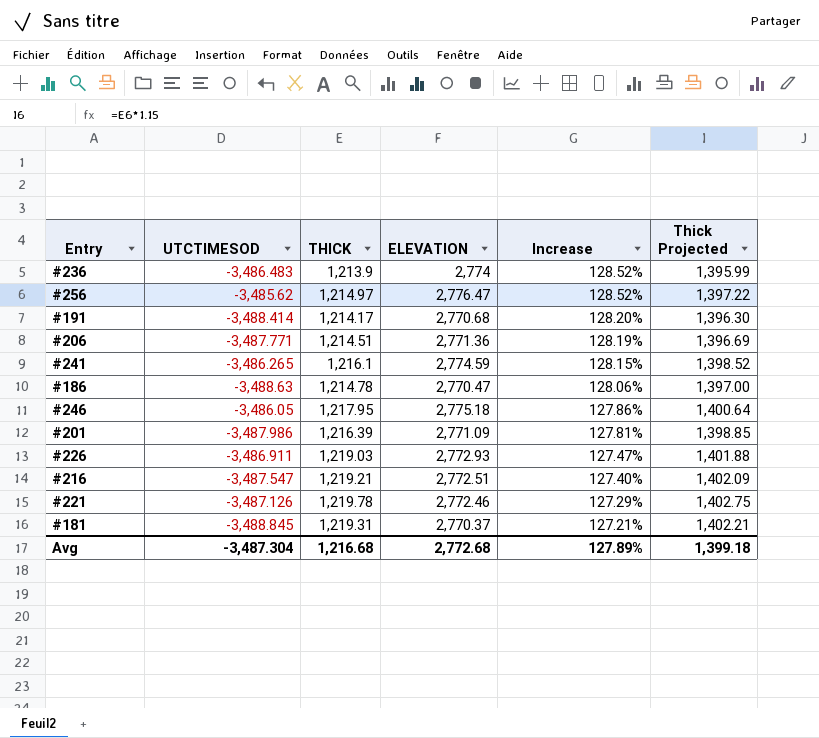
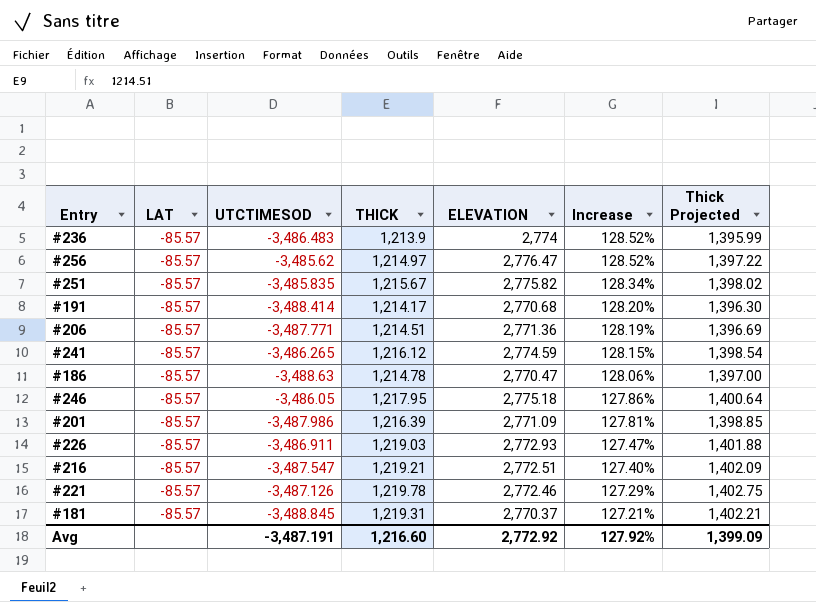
column LAT | position: none -> 2
row #251: none -> -85.57 | -3,485.835 | 1,215.67 | 2,775.82 | 128.34% | 1,398.02
#241 | THICK: 1,216.1 -> 1,216.12
#241 | Thick Projected: 1,398.52 -> 1,398.54
Avg | UTCTIMESOD: -3,487.304 -> -3,487.191
Avg | THICK: 1,216.68 -> 1,216.60
Avg | ELEVATION: 2,772.68 -> 2,772.92
Avg | Increase: 127.89% -> 127.92%
Avg | Thick Projected: 1,399.18 -> 1,399.09

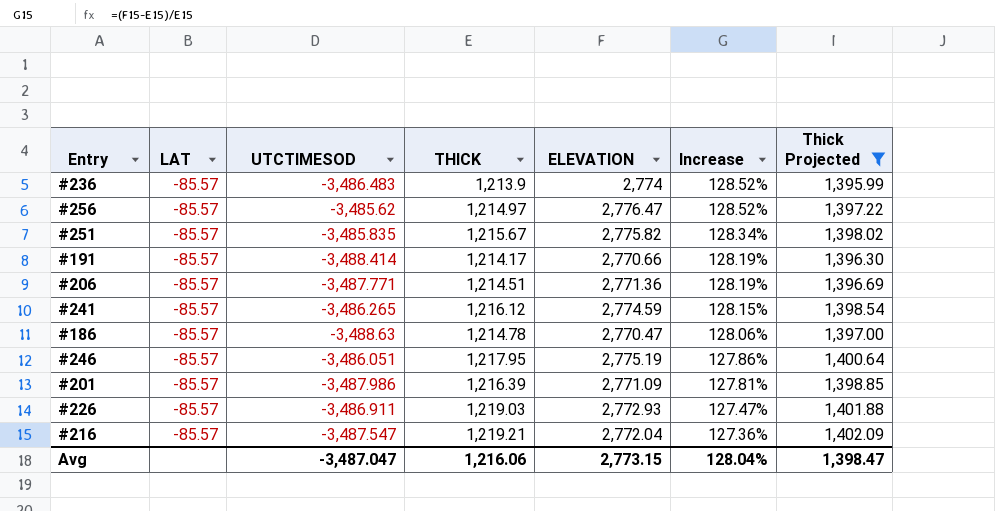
filter: none -> Thick Projected <= 1,402.09
#191 | ELEVATION: 2,770.68 -> 2,770.66
#191 | Increase: 128.20% -> 128.19%
#246 | UTCTIMESOD: -3,486.05 -> -3,486.051
#246 | ELEVATION: 2,775.18 -> 2,775.19
#216 | ELEVATION: 2,772.51 -> 2,772.04
#216 | Increase: 127.40% -> 127.36%
Avg | UTCTIMESOD: -3,487.191 -> -3,487.047
Avg | THICK: 1,216.60 -> 1,216.06
Avg | ELEVATION: 2,772.92 -> 2,773.15
Avg | Increase: 127.92% -> 128.04%
Avg | Thick Projected: 1,399.09 -> 1,398.47

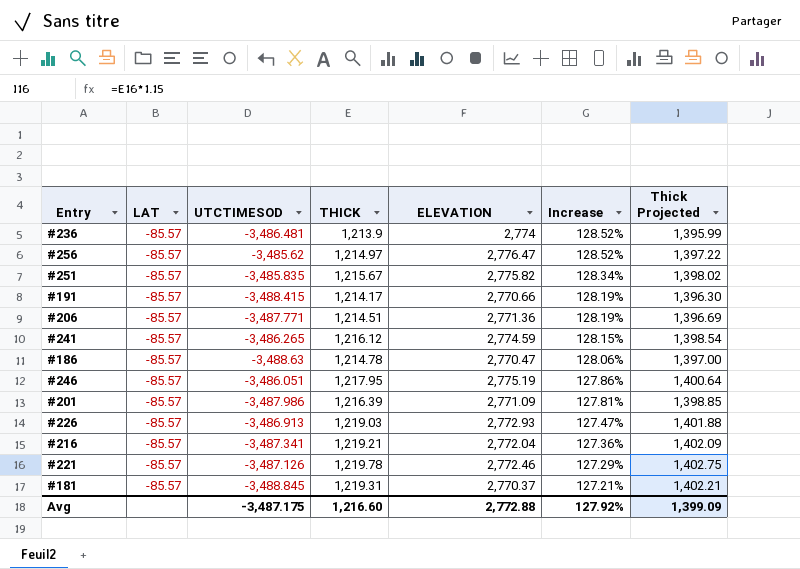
filter: Thick Projected <= 1,402.09 -> none
#236 | UTCTIMESOD: -3,486.483 -> -3,486.481
#191 | UTCTIMESOD: -3,488.414 -> -3,488.415
#226 | UTCTIMESOD: -3,486.911 -> -3,486.913
#216 | UTCTIMESOD: -3,487.547 -> -3,487.341
Avg | UTCTIMESOD: -3,487.047 -> -3,487.175
Avg | THICK: 1,216.06 -> 1,216.60
Avg | ELEVATION: 2,773.15 -> 2,772.88
Avg | Increase: 128.04% -> 127.92%
Avg | Thick Projected: 1,398.47 -> 1,399.09

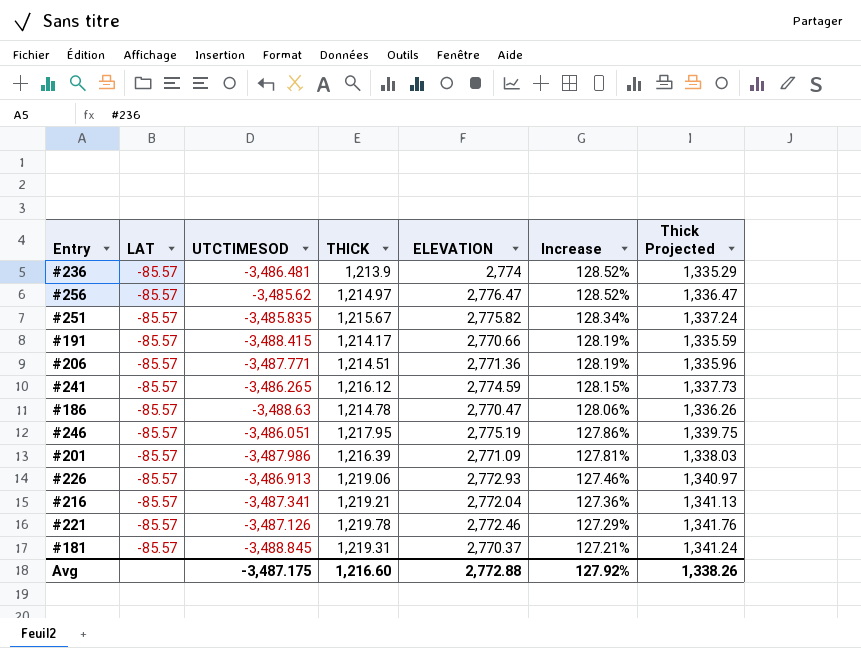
column Thick Projected | formula: [THICK] * 1.15 -> [THICK] * 1.1
#226 | THICK: 1,219.03 -> 1,219.06
#226 | Increase: 127.47% -> 127.46%
Avg | Thick Projected: 1,399.09 -> 1,338.26

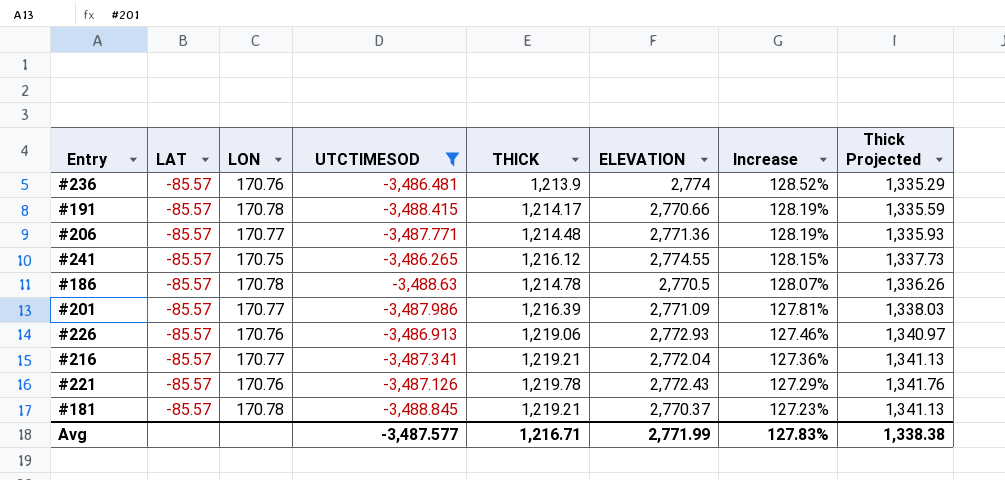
filter: none -> UTCTIMESOD <= -3,486.265
column LON | position: none -> 3
#206 | THICK: 1,214.51 -> 1,214.48
#206 | Thick Projected: 1,335.96 -> 1,335.93
#241 | ELEVATION: 2,774.59 -> 2,774.55
#186 | ELEVATION: 2,770.47 -> 2,770.5
#186 | Increase: 128.06% -> 128.07%
#221 | ELEVATION: 2,772.46 -> 2,772.43
#181 | THICK: 1,219.31 -> 1,219.21
#181 | Increase: 127.21% -> 127.23%
#181 | Thick Projected: 1,341.24 -> 1,341.13
Avg | UTCTIMESOD: -3,487.175 -> -3,487.577
Avg | THICK: 1,216.60 -> 1,216.71
Avg | ELEVATION: 2,772.88 -> 2,771.99
Avg | Increase: 127.92% -> 127.83%
Avg | Thick Projected: 1,338.26 -> 1,338.38

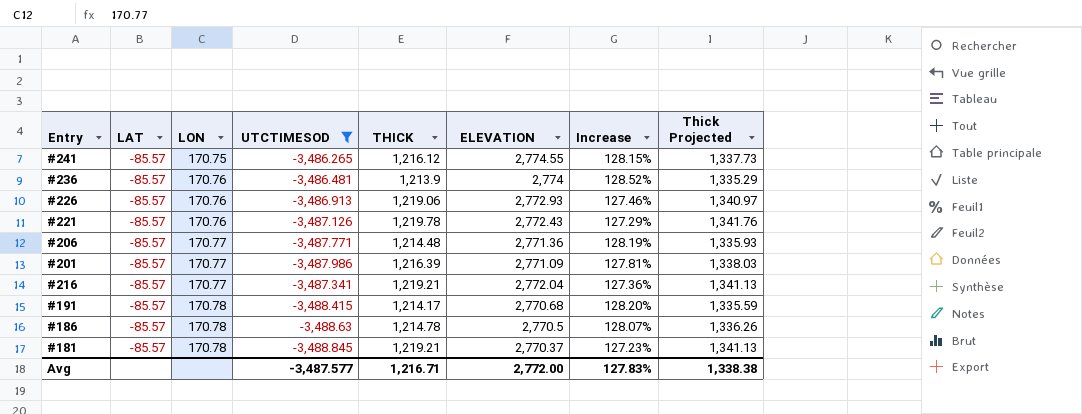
row order: Increase descending -> LON ascending
#191 | ELEVATION: 2,770.66 -> 2,770.68
#191 | Increase: 128.19% -> 128.20%
Avg | ELEVATION: 2,771.99 -> 2,772.00

